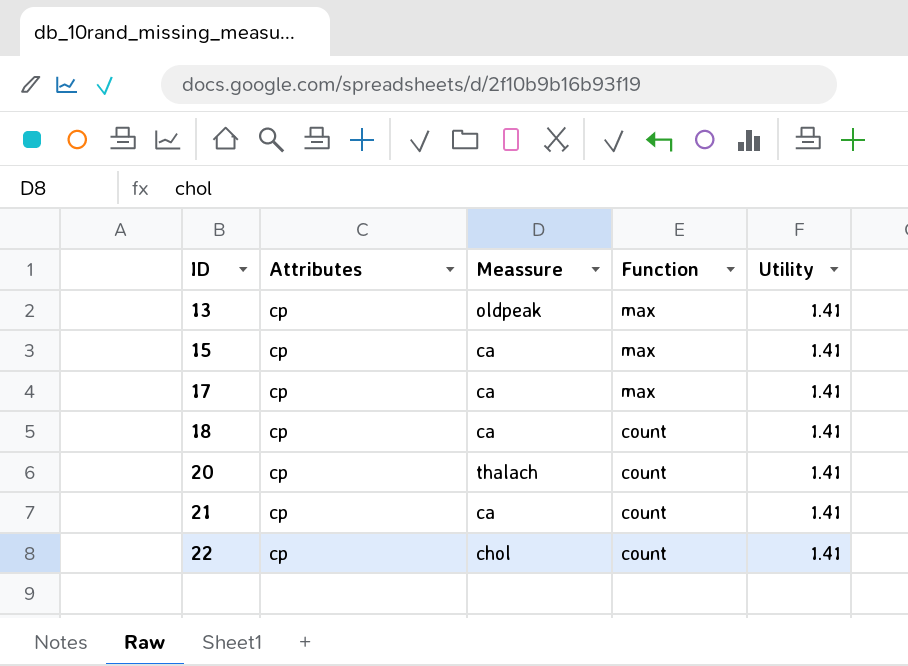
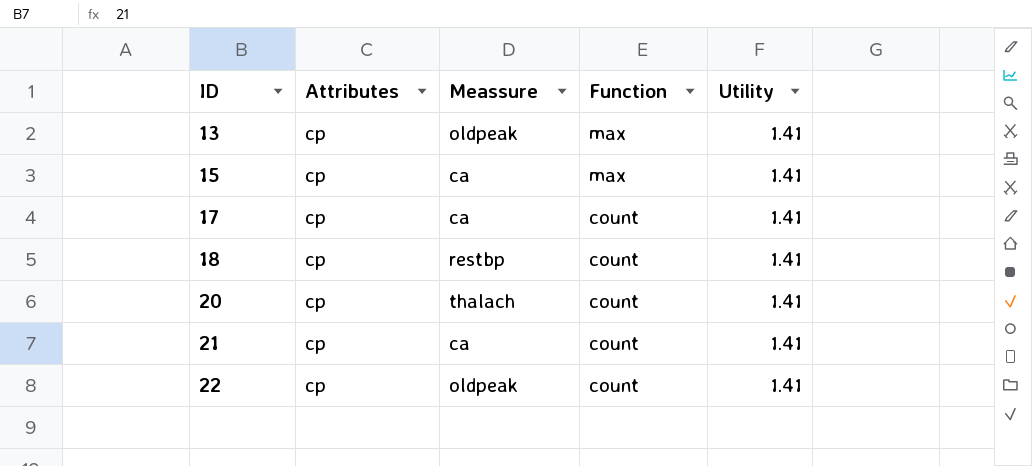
17 | Function: max -> count
18 | Meassure: ca -> restbp
22 | Meassure: chol -> oldpeak

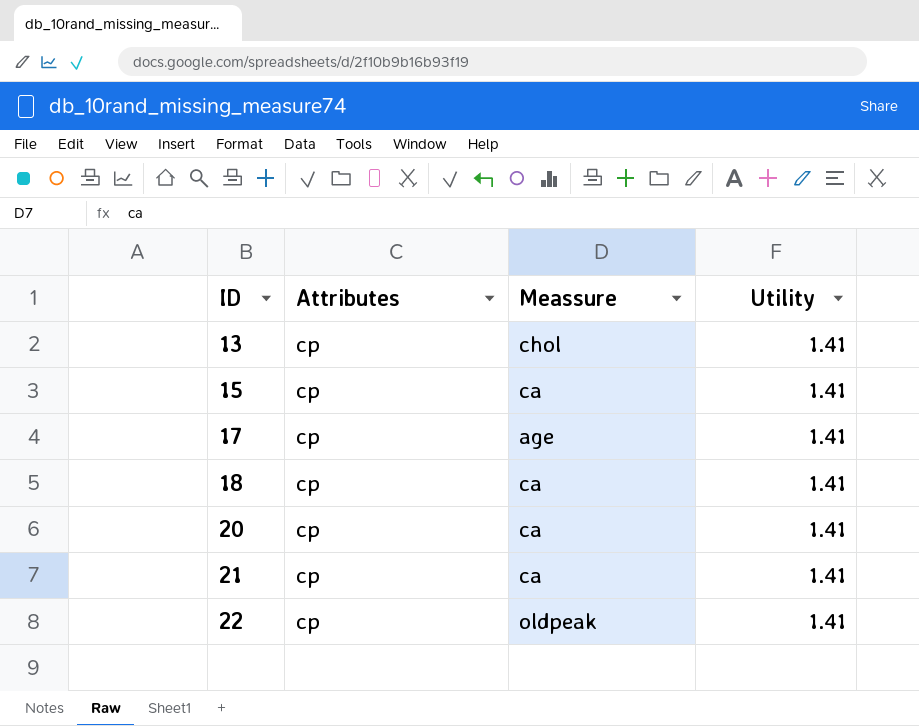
column Function | position: 4 -> none
13 | Meassure: oldpeak -> chol
17 | Meassure: ca -> age
18 | Meassure: restbp -> ca
20 | Meassure: thalach -> ca

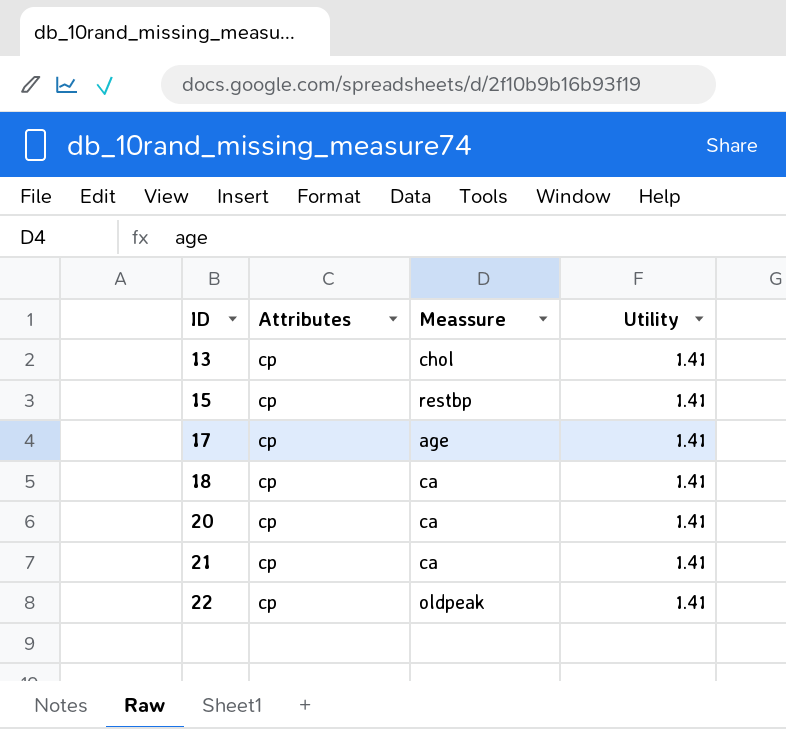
15 | Meassure: ca -> restbp

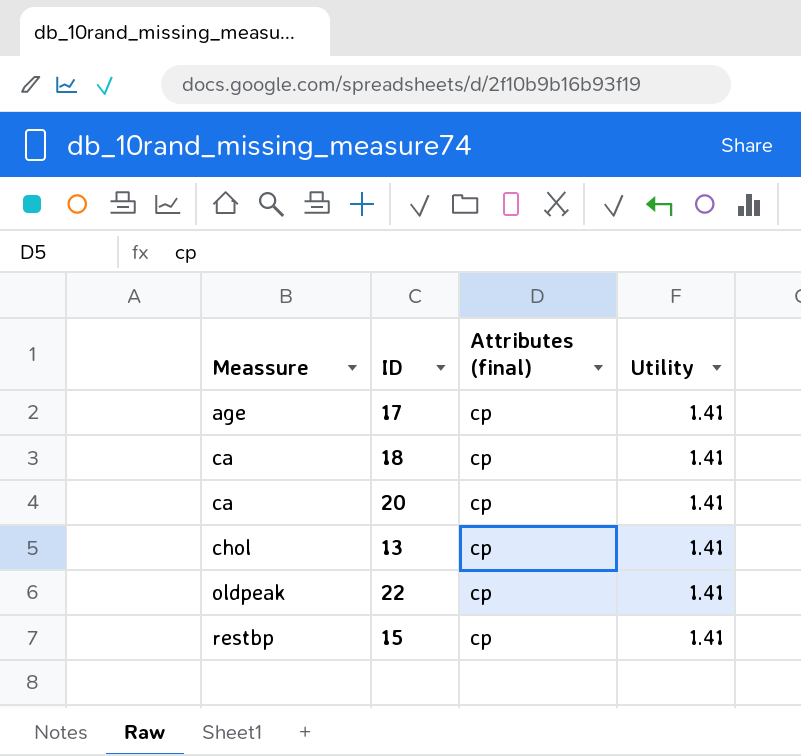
row order: ID ascending -> Meassure ascending
column Meassure | position: 3 -> 1
column name: Attributes -> Attributes (final)
row 21: cp | ca | 1.41 -> none

